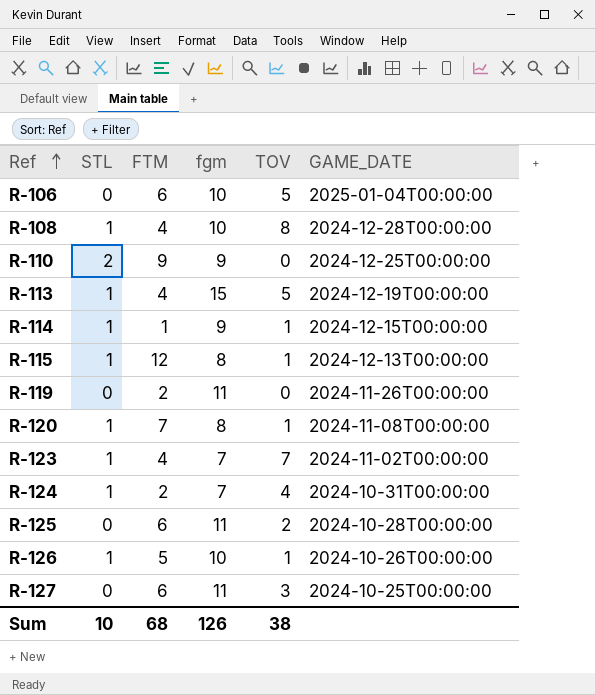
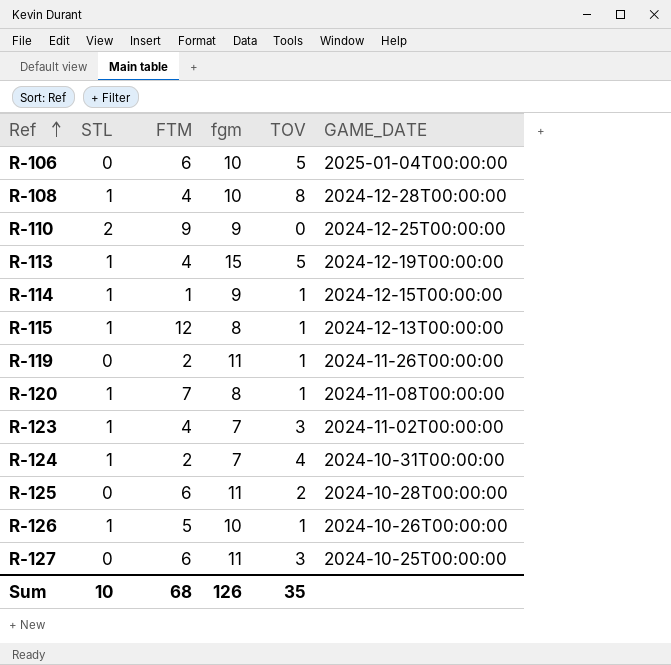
R-119 | TOV: 0 -> 1
R-123 | TOV: 7 -> 3
Sum | TOV: 38 -> 35

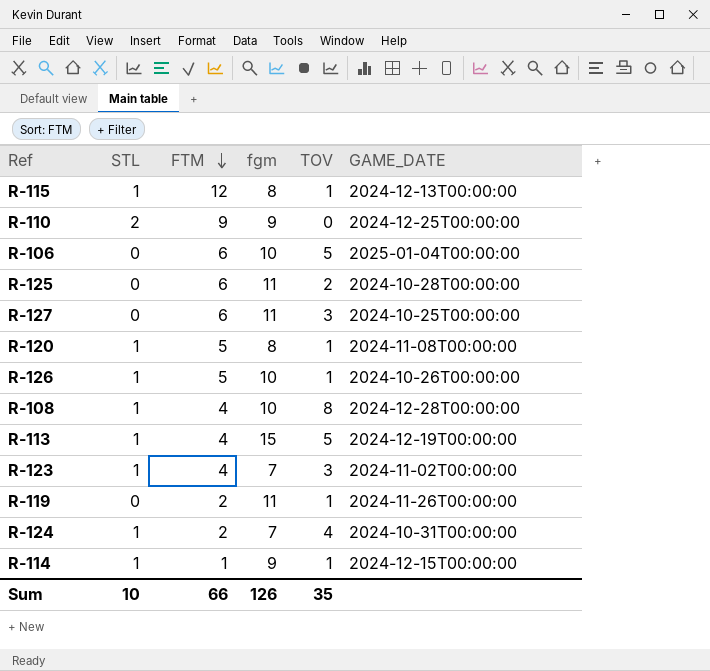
row order: Ref ascending -> FTM descending
R-120 | FTM: 7 -> 5
Sum | FTM: 68 -> 66

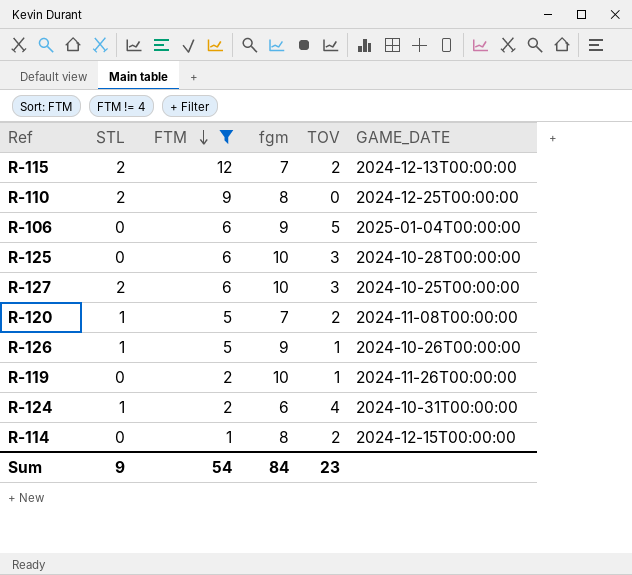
filter: none -> FTM != 4
R-115 | STL: 1 -> 2
R-115 | fgm: 8 -> 7
R-115 | TOV: 1 -> 2
R-110 | fgm: 9 -> 8
R-106 | fgm: 10 -> 9
R-125 | fgm: 11 -> 10
R-125 | TOV: 2 -> 3
R-127 | STL: 0 -> 2
R-127 | fgm: 11 -> 10
R-120 | fgm: 8 -> 7
R-120 | TOV: 1 -> 2
R-126 | fgm: 10 -> 9
R-119 | fgm: 11 -> 10
R-124 | fgm: 7 -> 6
R-114 | STL: 1 -> 0
R-114 | fgm: 9 -> 8
R-114 | TOV: 1 -> 2
Sum | STL: 10 -> 9
Sum | FTM: 66 -> 54
Sum | fgm: 126 -> 84
Sum | TOV: 35 -> 23

